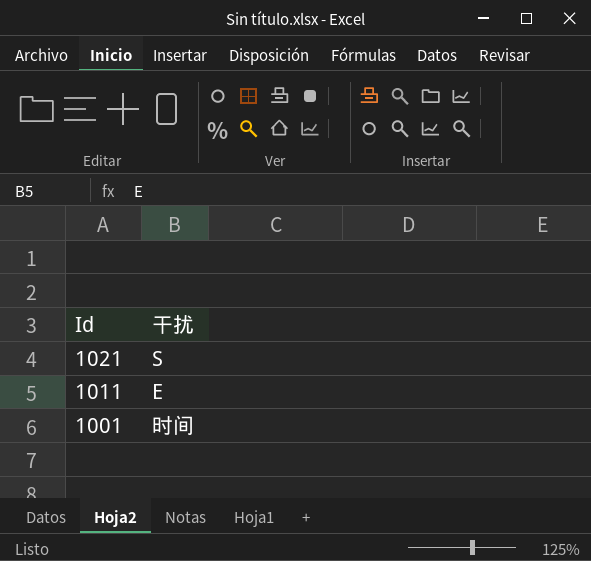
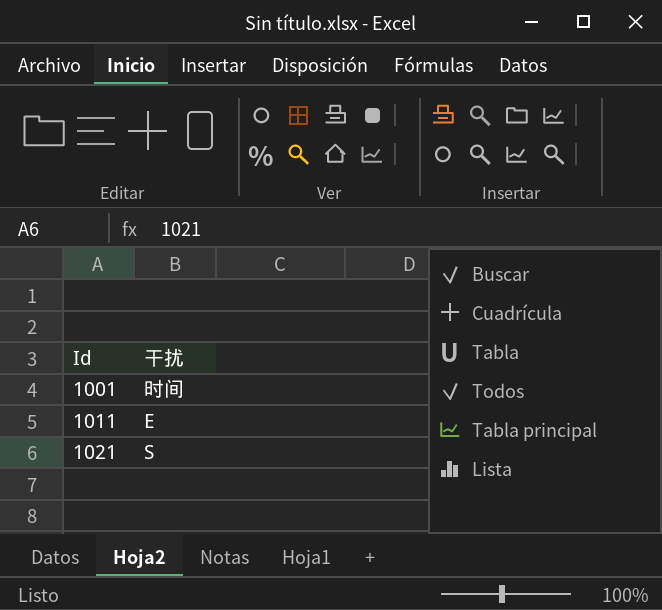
row order: Id descending -> Id ascending

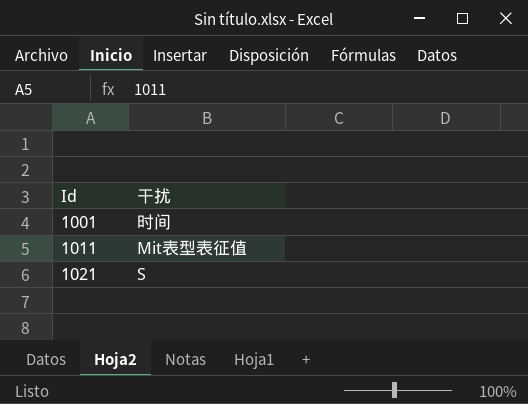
1011 | 干扰: E -> Mit表型表征值

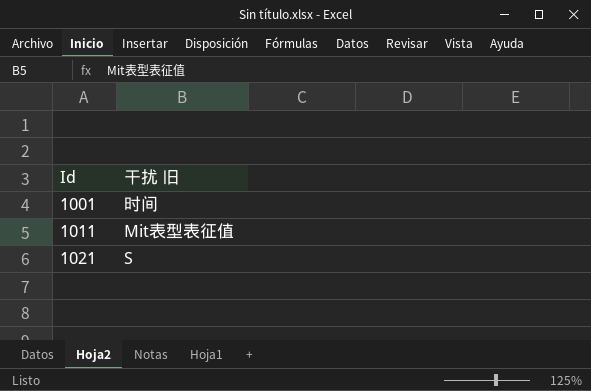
column name: 干扰 -> 干扰 旧

